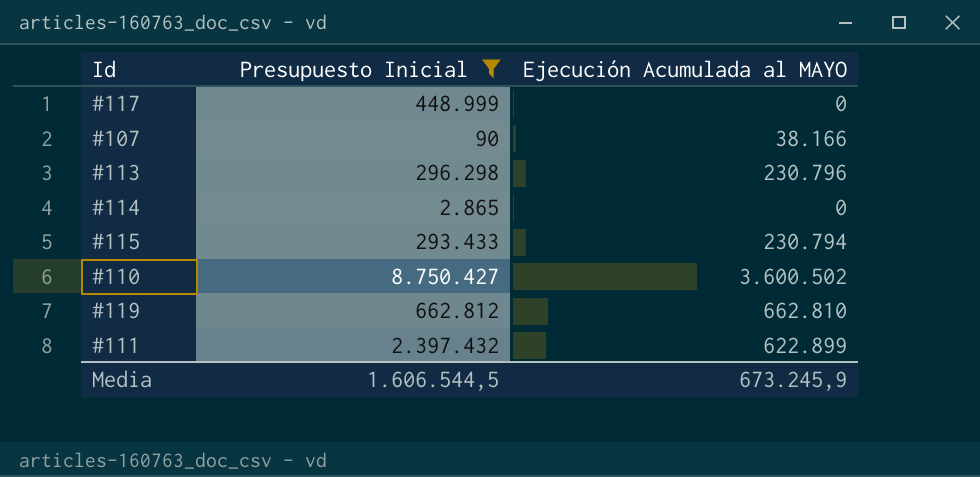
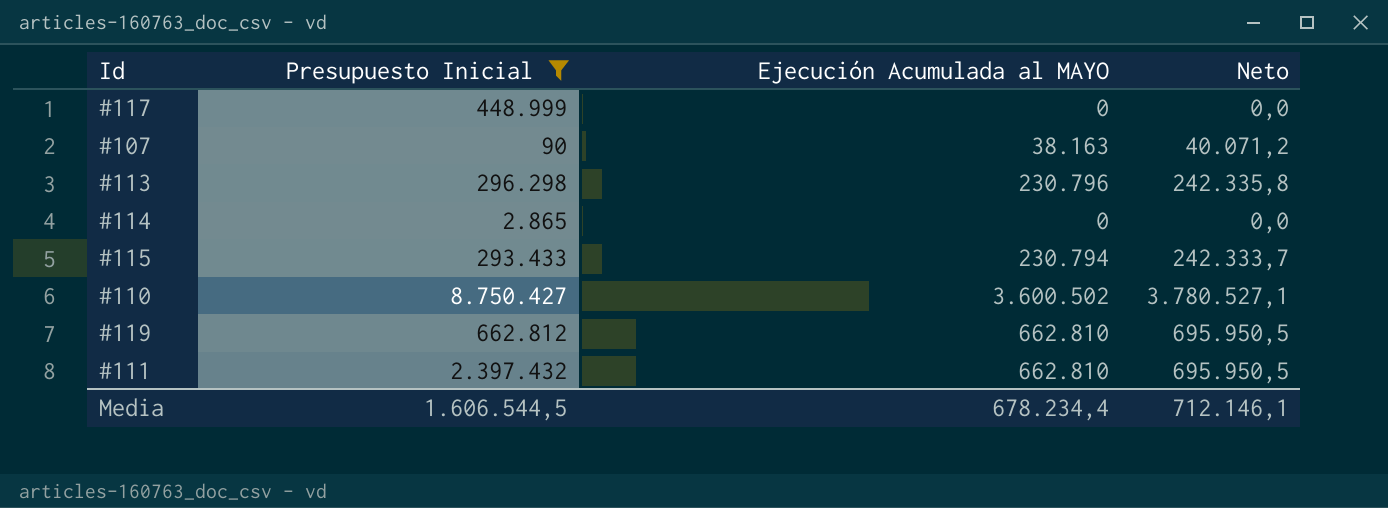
column Neto | formula: none -> [Ejecución Acumulada al MAYO] * 1,05
#107 | Ejecución Acumulada al MAYO: 38.166 -> 38.163
#111 | Ejecución Acumulada al MAYO: 622.899 -> 662.810
Media | Ejecución Acumulada al MAYO: 673.245,9 -> 678.234,4

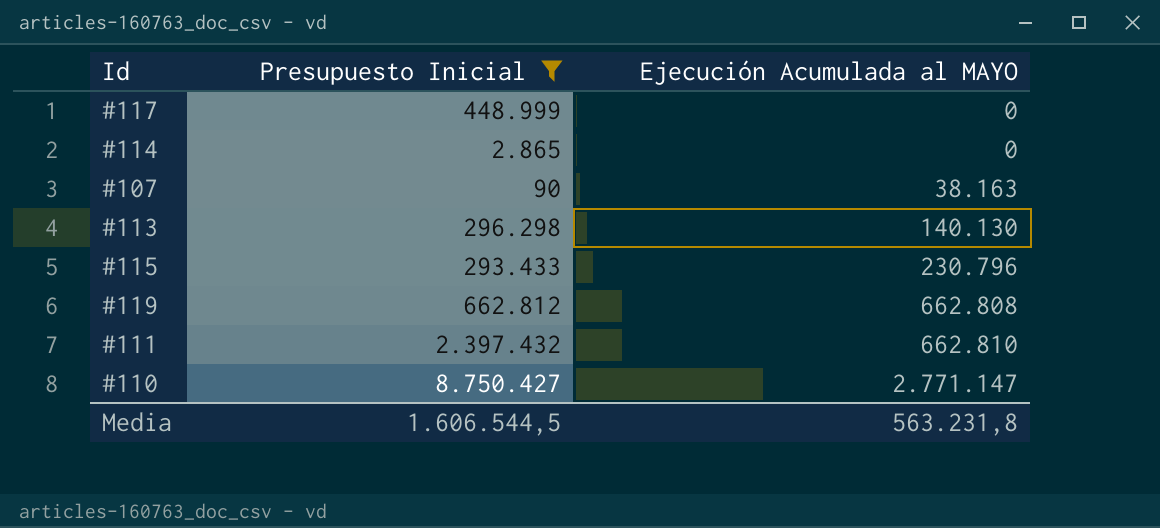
row order: none -> Ejecución Acumulada al MAYO ascending
column Neto | formula: [Ejecución Acumulada al MAYO] * 1,05 -> none
#113 | Ejecución Acumulada al MAYO: 230.796 -> 140.130
#115 | Ejecución Acumulada al MAYO: 230.794 -> 230.796
#119 | Ejecución Acumulada al MAYO: 662.810 -> 662.808
#110 | Ejecución Acumulada al MAYO: 3.600.502 -> 2.771.147
Media | Ejecución Acumulada al MAYO: 678.234,4 -> 563.231,8

